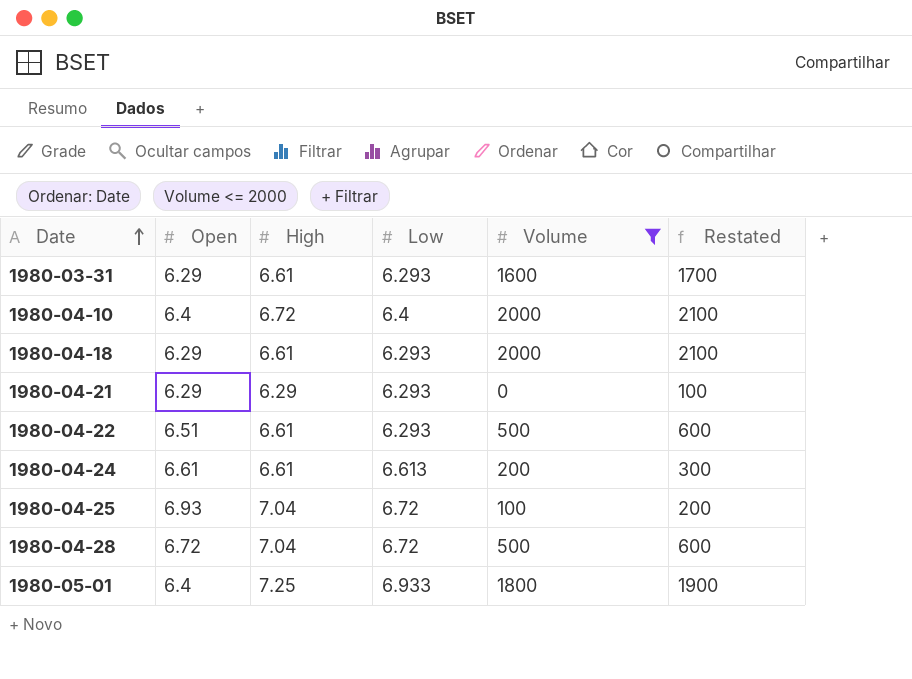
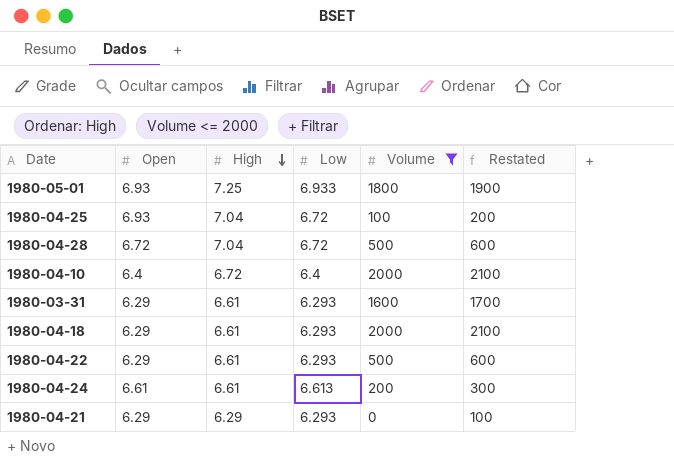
row order: Date ascending -> High descending
1980-05-01 | Open: 6.4 -> 6.93
1980-04-22 | Open: 6.51 -> 6.29

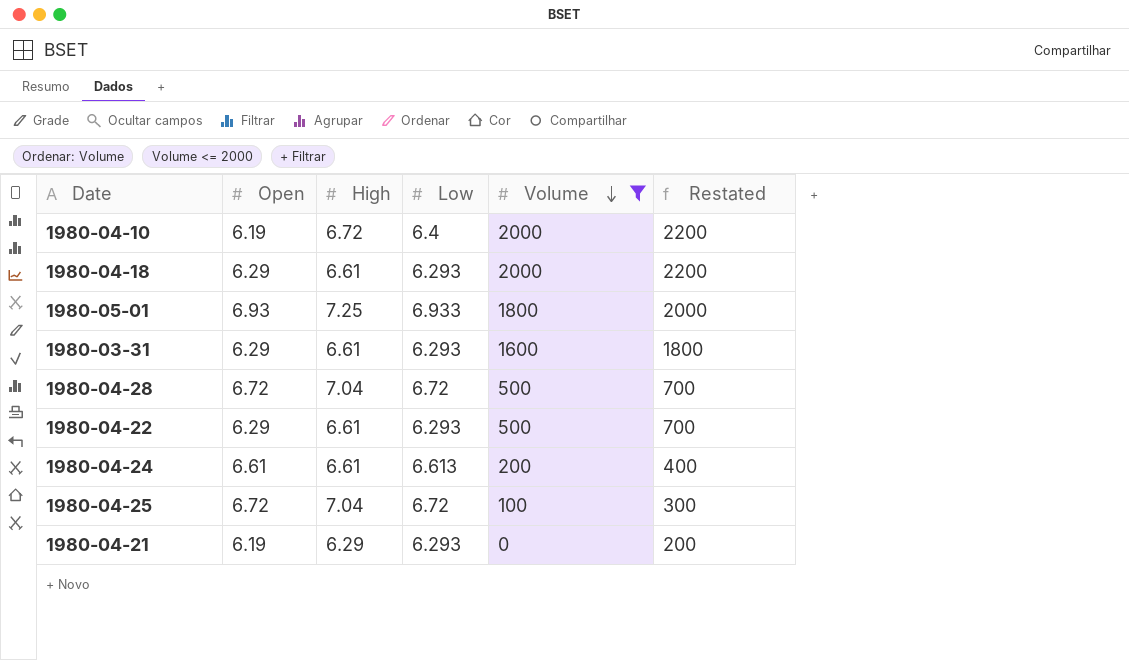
row order: High descending -> Volume descending
column Restated | formula: [Volume] + 100 -> [Volume] + 200
1980-04-10 | Open: 6.4 -> 6.19
1980-04-25 | Open: 6.93 -> 6.72
1980-04-21 | Open: 6.29 -> 6.19

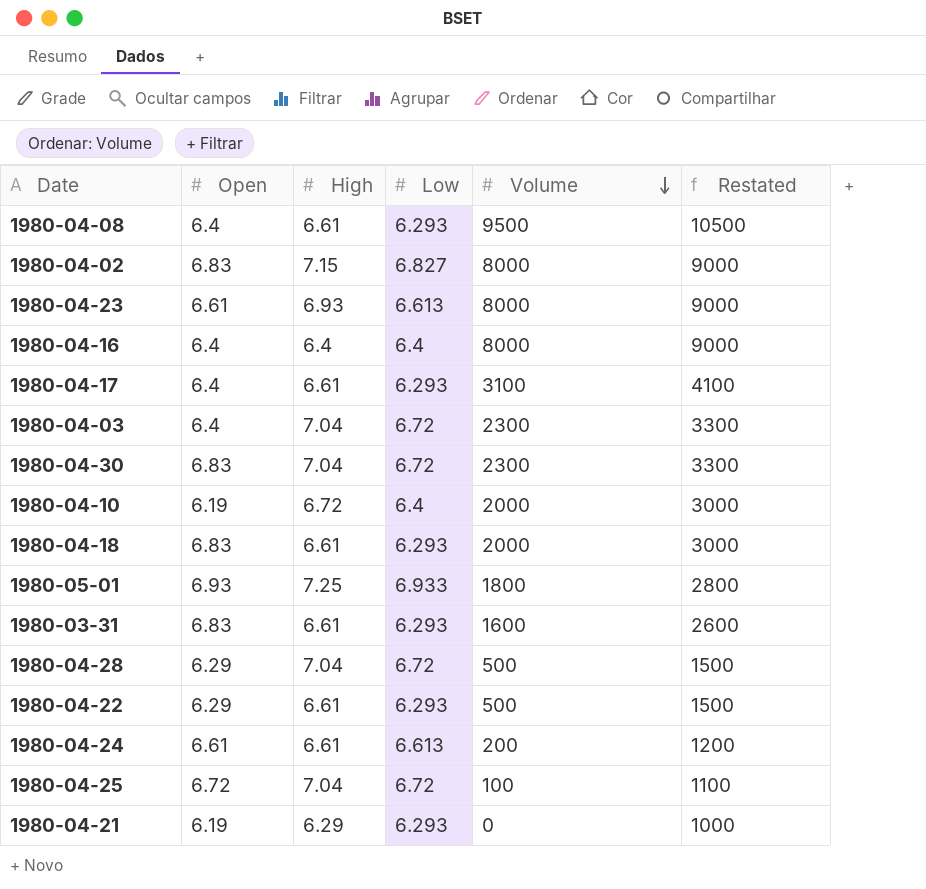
filter: Volume <= 2000 -> none
column Restated | formula: [Volume] + 200 -> [Volume] + 1000
1980-04-18 | Open: 6.29 -> 6.83
1980-03-31 | Open: 6.29 -> 6.83
1980-04-28 | Open: 6.72 -> 6.29

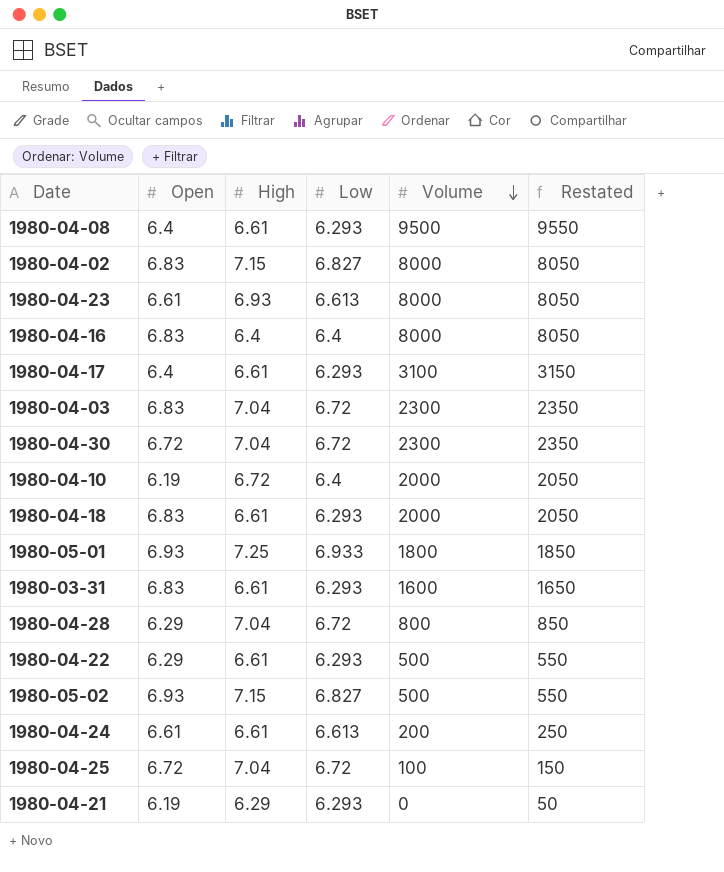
column Restated | formula: [Volume] + 1000 -> [Volume] + 50
1980-04-16 | Open: 6.4 -> 6.83
1980-04-03 | Open: 6.4 -> 6.83
1980-04-30 | Open: 6.83 -> 6.72
1980-04-28 | Volume: 500 -> 800
row 1980-05-02: none -> 6.93 | 7.15 | 6.827 | 500 | 550

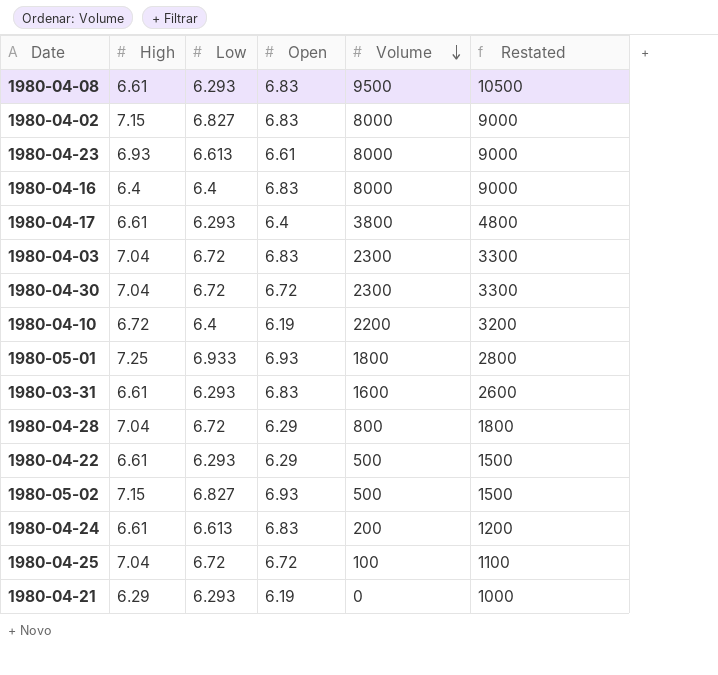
column Open | position: 2 -> 4
column Restated | formula: [Volume] + 50 -> [Volume] + 1000
row 1980-04-18: 6.83 | 6.61 | 6.293 | 2000 | 2050 -> none
1980-04-08 | Open: 6.4 -> 6.83
1980-04-17 | Volume: 3100 -> 3800
1980-04-10 | Volume: 2000 -> 2200
1980-04-24 | Open: 6.61 -> 6.83

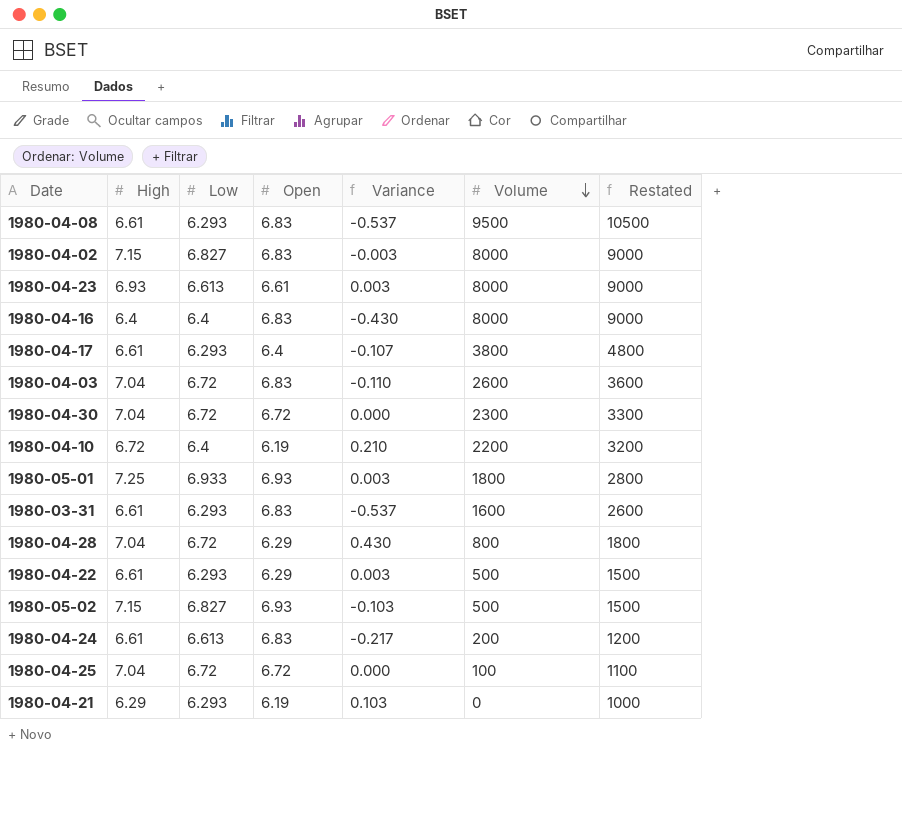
column Variance | formula: none -> [Low] - [Open]
1980-04-03 | Volume: 2300 -> 2600
1980-04-03 | Restated: 3300 -> 3600

